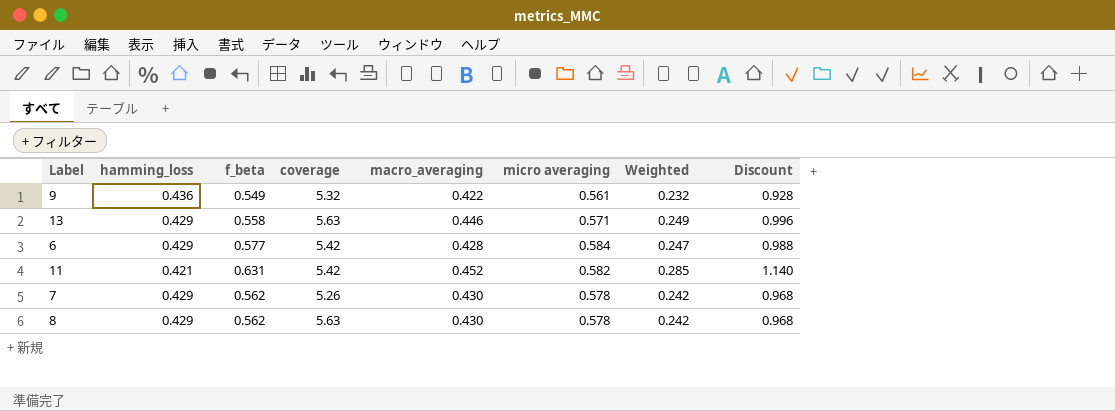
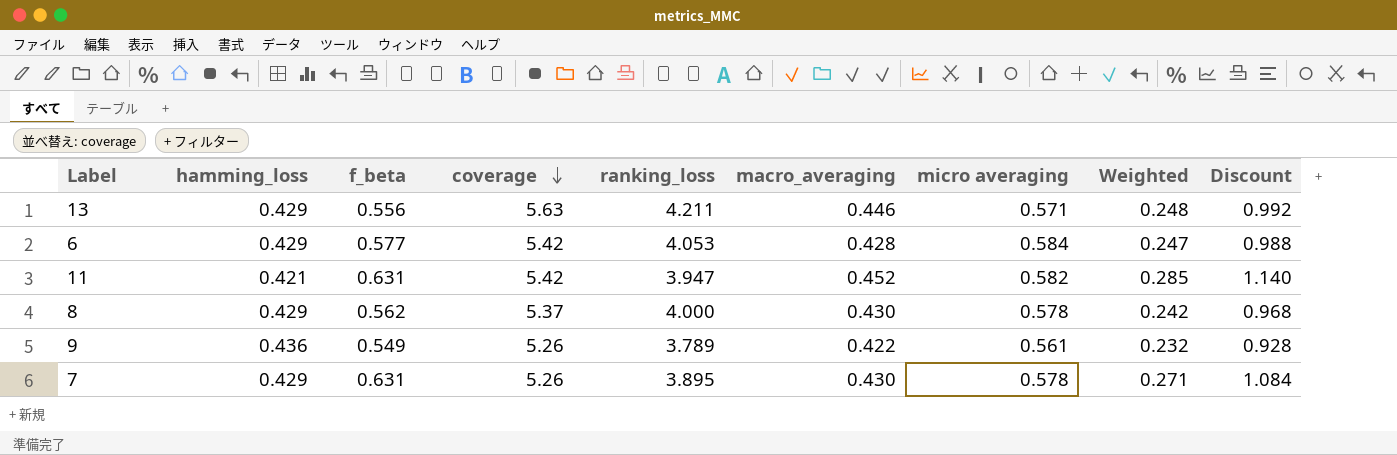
row order: none -> coverage descending
column ranking_loss | position: none -> 5
13 | f_beta: 0.558 -> 0.556
13 | Weighted: 0.249 -> 0.248
13 | Discount: 0.996 -> 0.992
8 | coverage: 5.63 -> 5.37
9 | coverage: 5.32 -> 5.26
7 | f_beta: 0.562 -> 0.631
7 | Weighted: 0.242 -> 0.271
7 | Discount: 0.968 -> 1.084

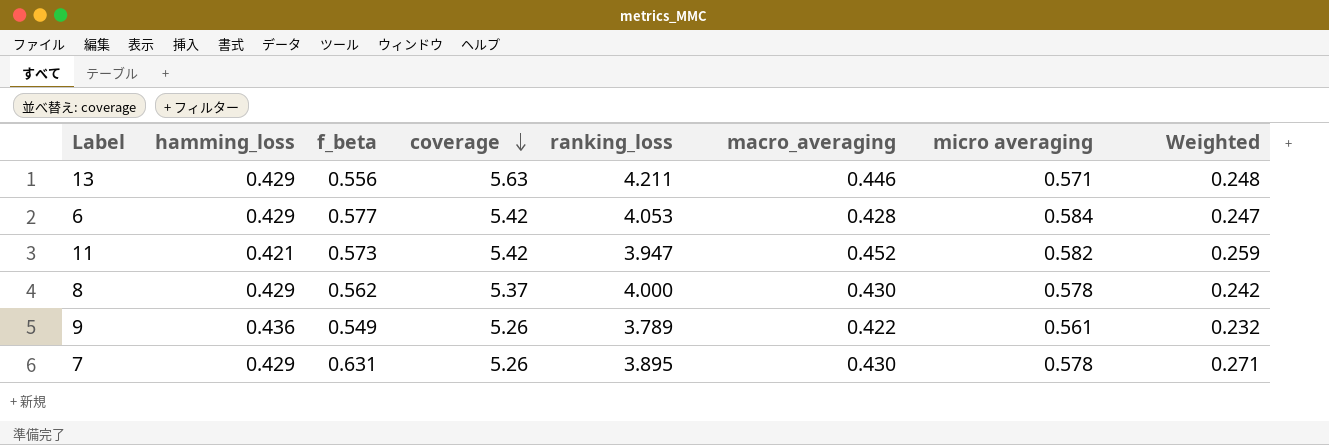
column Discount | formula: [Weighted] * 4 -> none
11 | f_beta: 0.631 -> 0.573
11 | Weighted: 0.285 -> 0.259

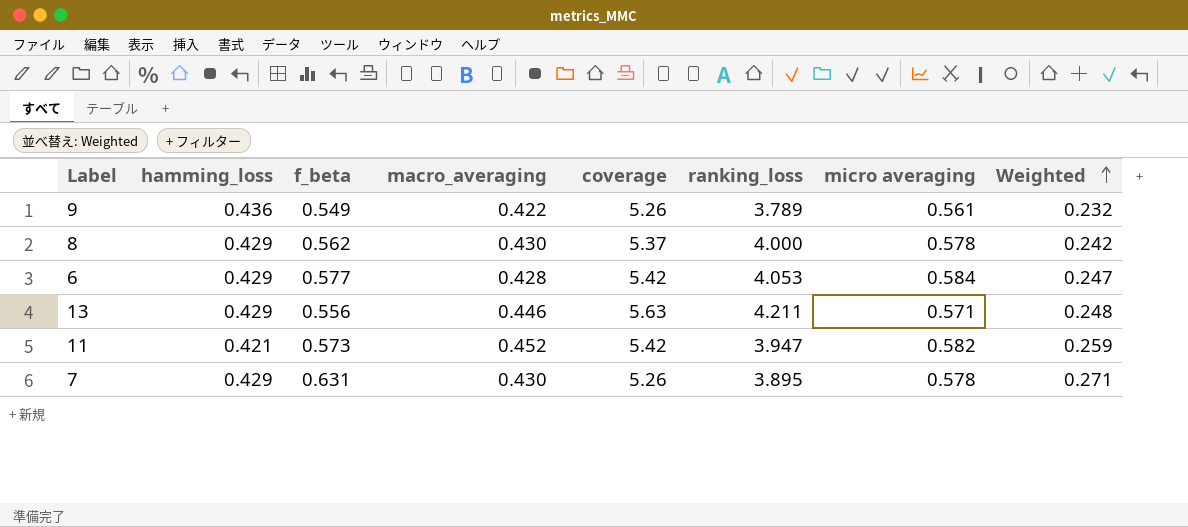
row order: coverage descending -> Weighted ascending
column macro_averaging | position: 6 -> 4

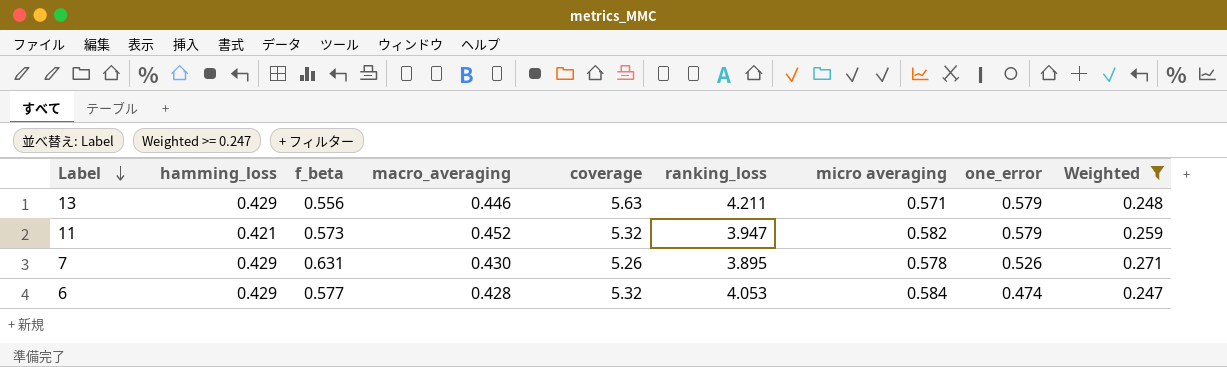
filter: none -> Weighted >= 0.247
row order: Weighted ascending -> Label descending
column one_error | position: none -> 8
11 | coverage: 5.42 -> 5.32
6 | coverage: 5.42 -> 5.32

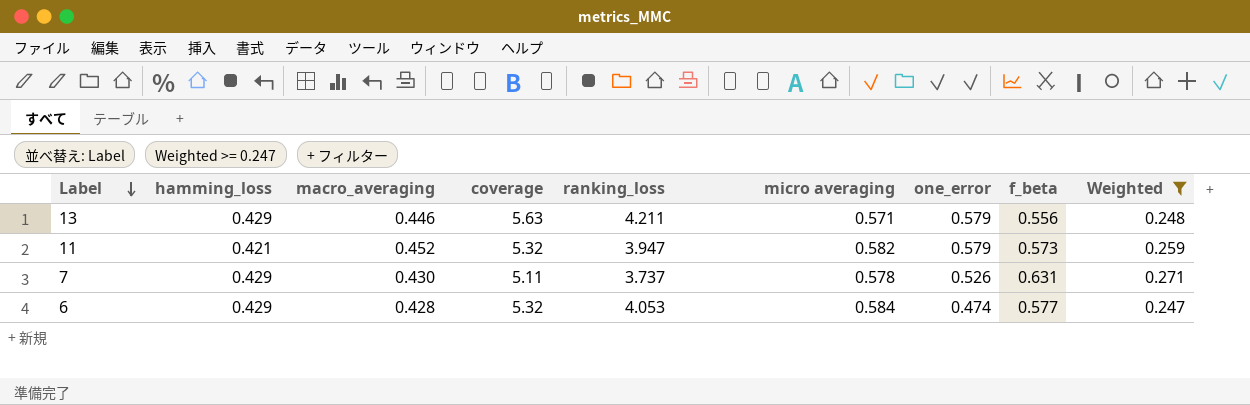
column f_beta | position: 3 -> 8
7 | coverage: 5.26 -> 5.11
7 | ranking_loss: 3.895 -> 3.737

